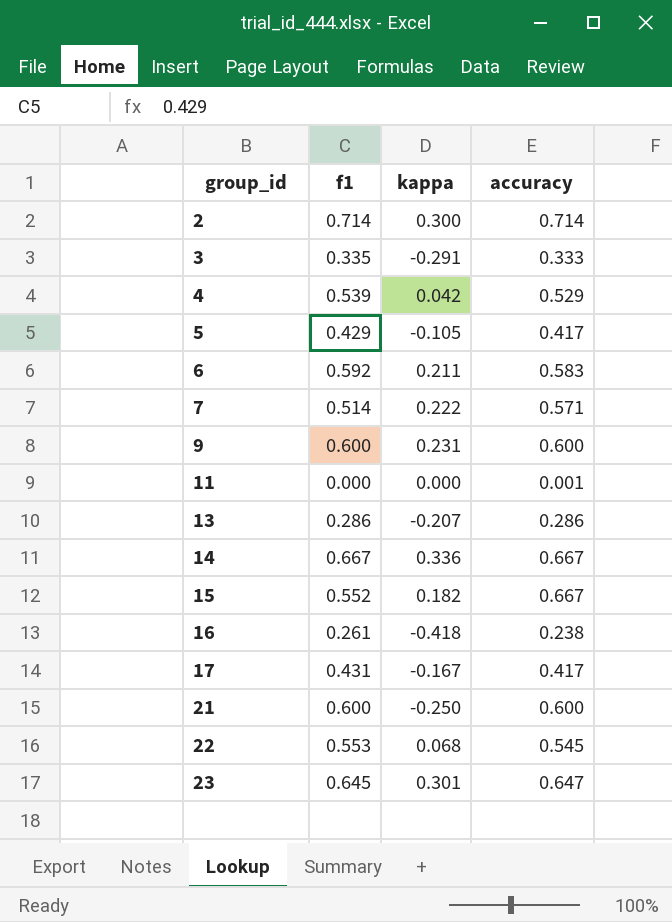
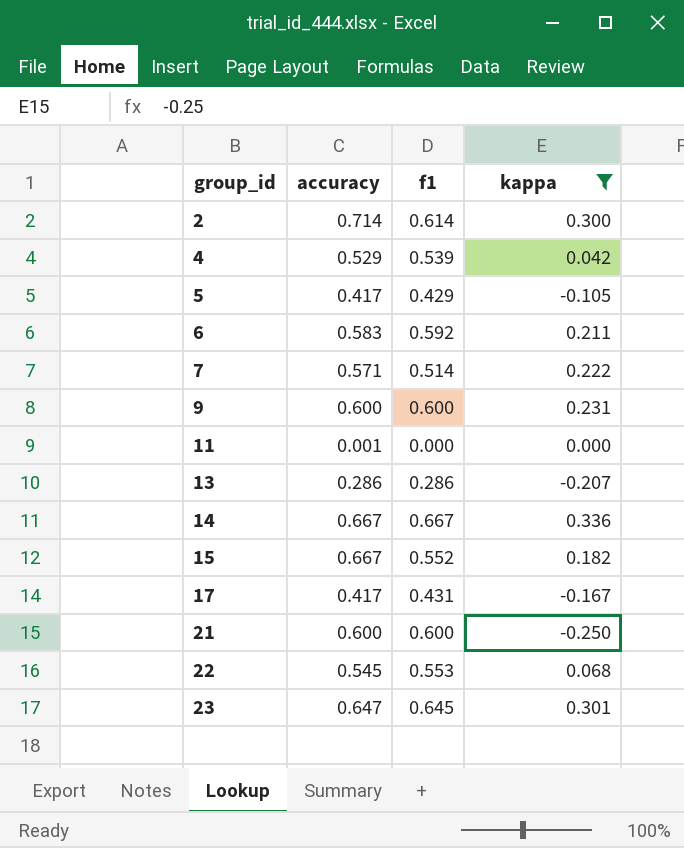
filter: none -> kappa >= -0.250
column accuracy | position: 4 -> 2
2 | f1: 0.714 -> 0.614

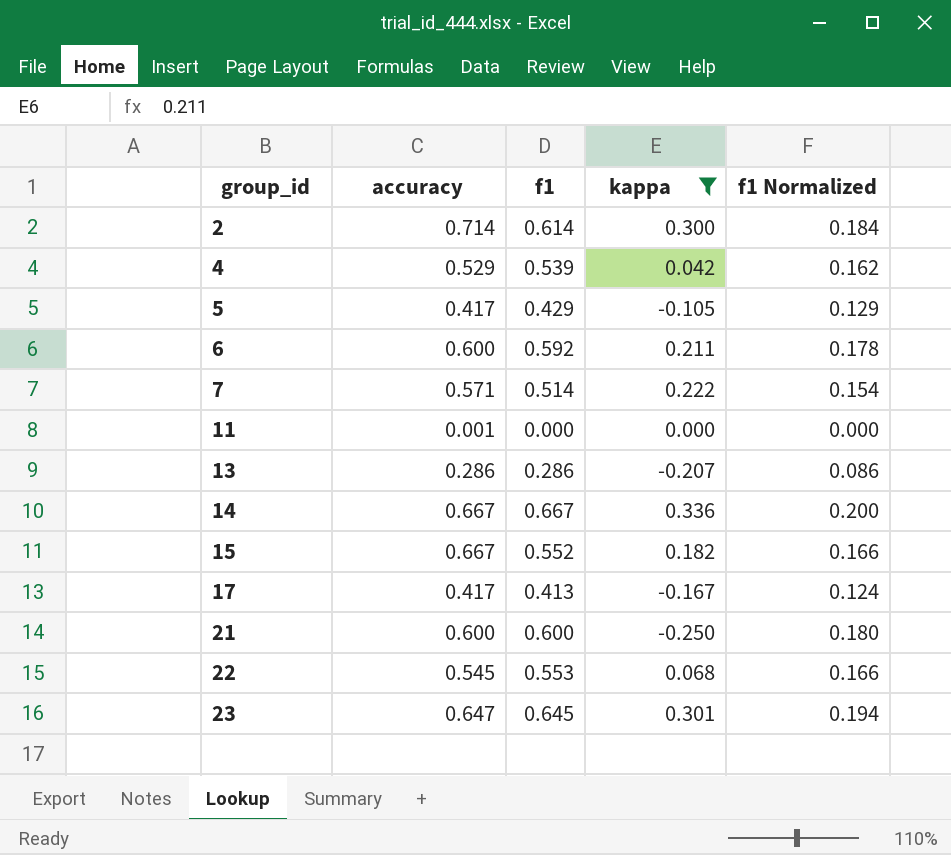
column f1 Normalized | formula: none -> [f1] * 0.3
row 9: 0.600 | 0.600 | 0.231 -> none
6 | accuracy: 0.583 -> 0.600
17 | f1: 0.431 -> 0.413

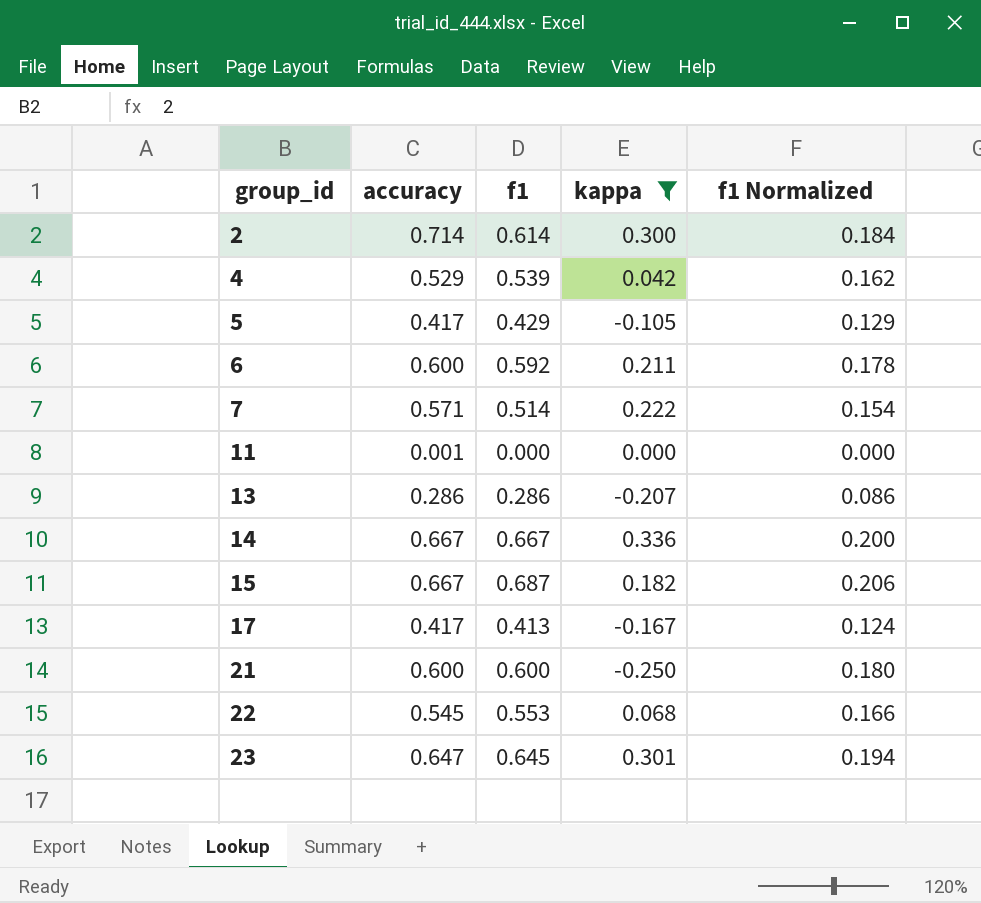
15 | f1: 0.552 -> 0.687
15 | f1 Normalized: 0.166 -> 0.206

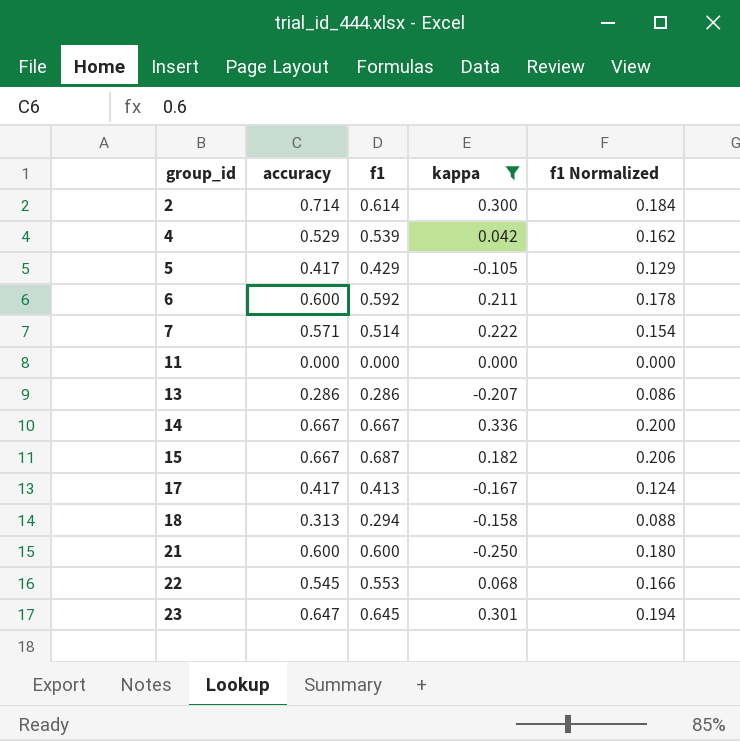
11 | accuracy: 0.001 -> 0.000
row 18: none -> 0.313 | 0.294 | -0.158 | 0.088

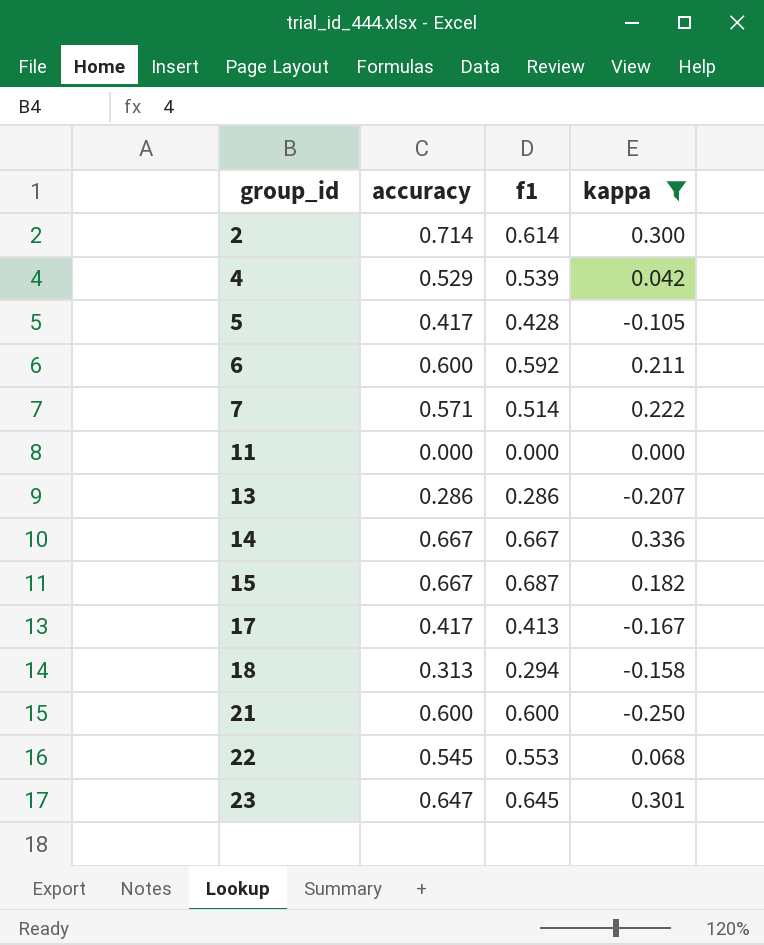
column f1 Normalized | formula: [f1] * 0.3 -> none
5 | f1: 0.429 -> 0.428

